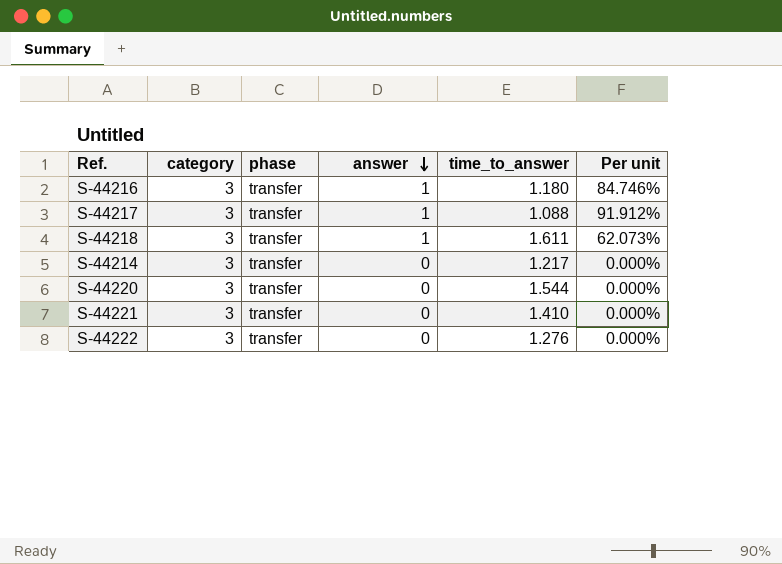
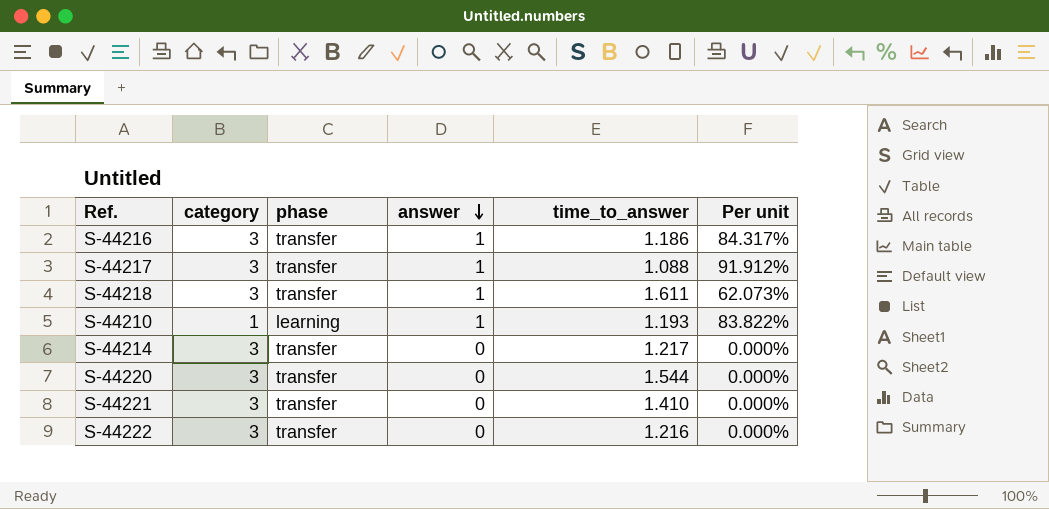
S-44216 | time_to_answer: 1.180 -> 1.186
S-44216 | Per unit: 84.746% -> 84.317%
row S-44210: none -> 1 | learning | 1 | 1.193 | 83.822%
S-44222 | time_to_answer: 1.276 -> 1.216

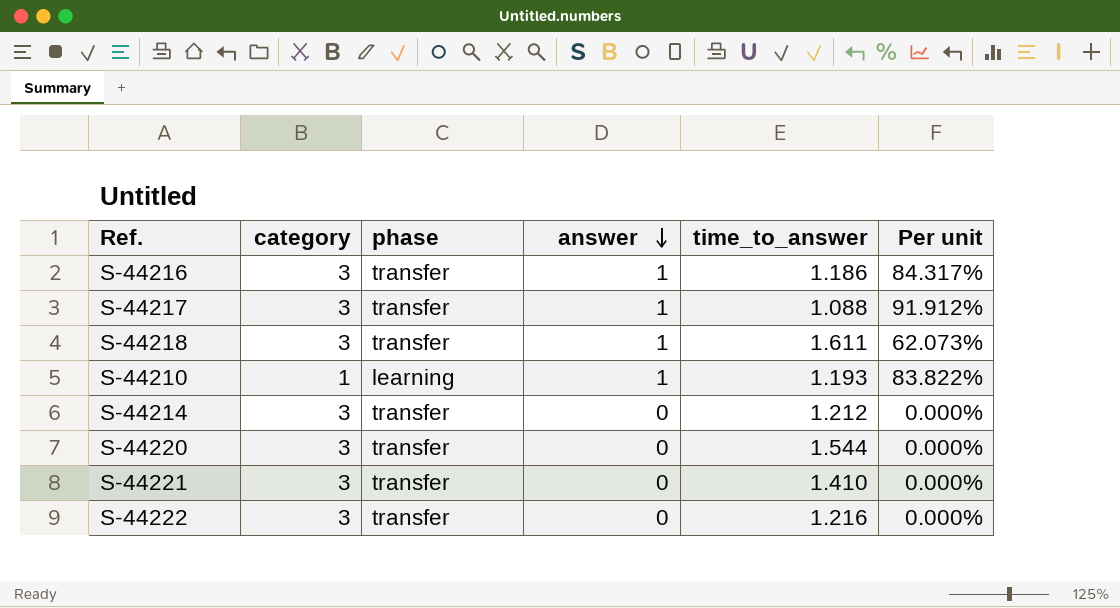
S-44214 | time_to_answer: 1.217 -> 1.212

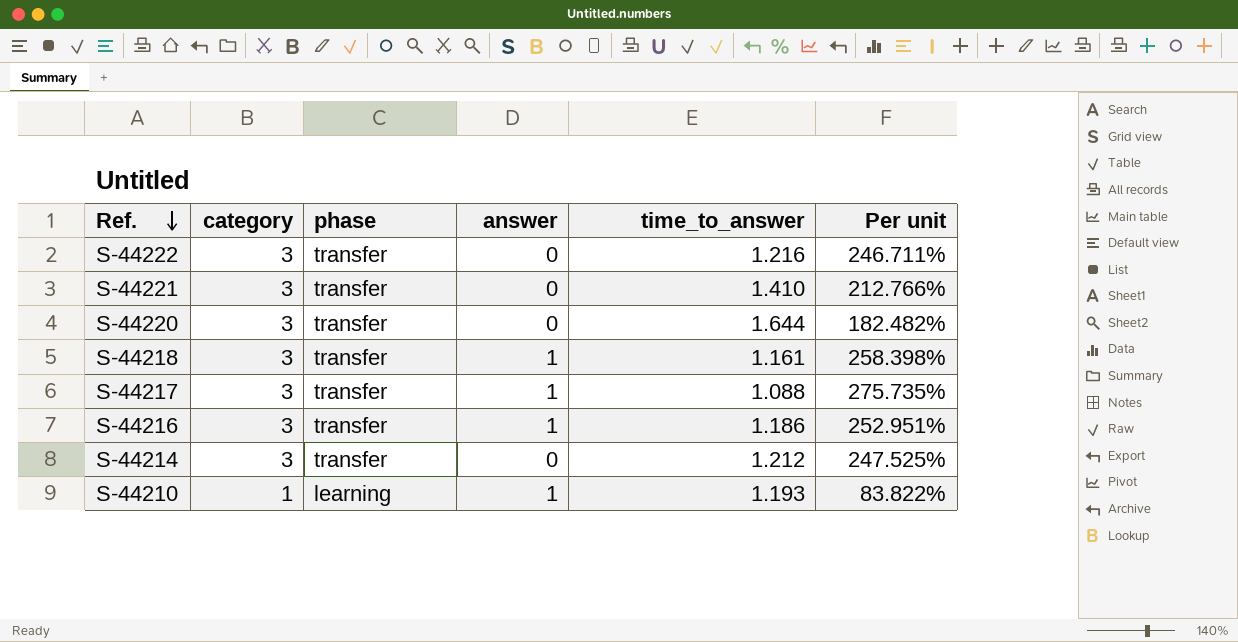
row order: answer descending -> Ref. descending
column Per unit | formula: [answer] / [time_to_answer] -> [category] / [time_to_answer]
S-44220 | time_to_answer: 1.544 -> 1.644
S-44218 | time_to_answer: 1.611 -> 1.161

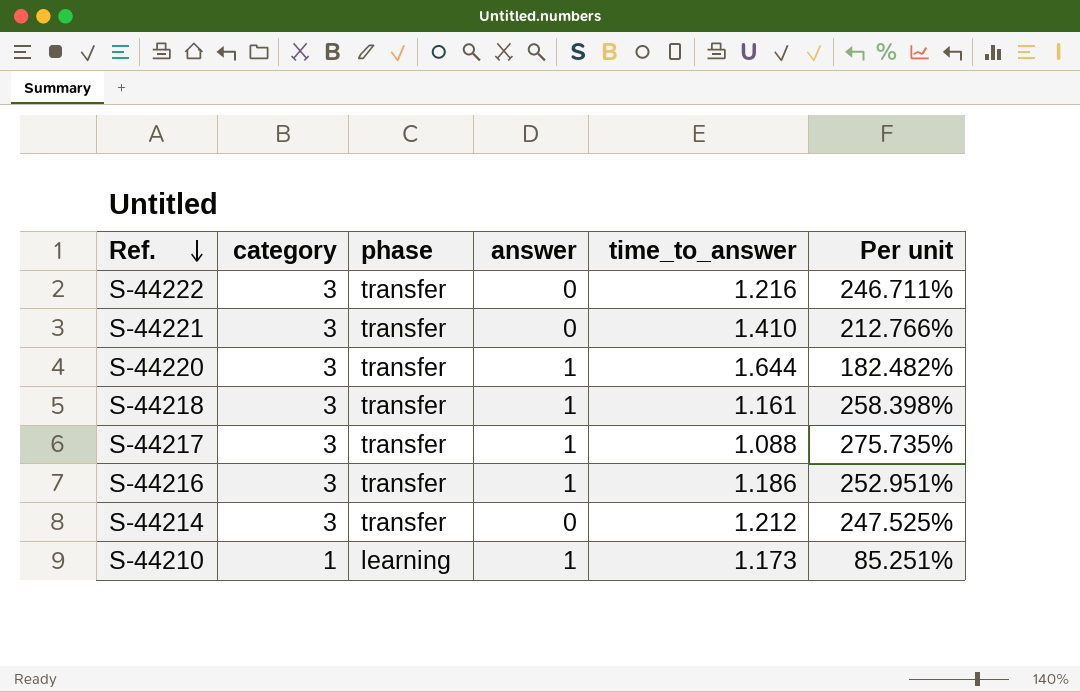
S-44220 | answer: 0 -> 1
S-44210 | time_to_answer: 1.193 -> 1.173
S-44210 | Per unit: 83.822% -> 85.251%

